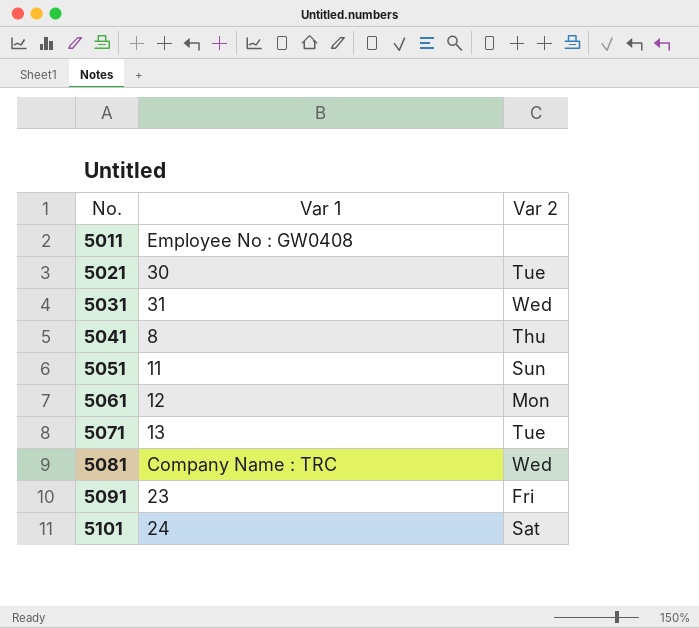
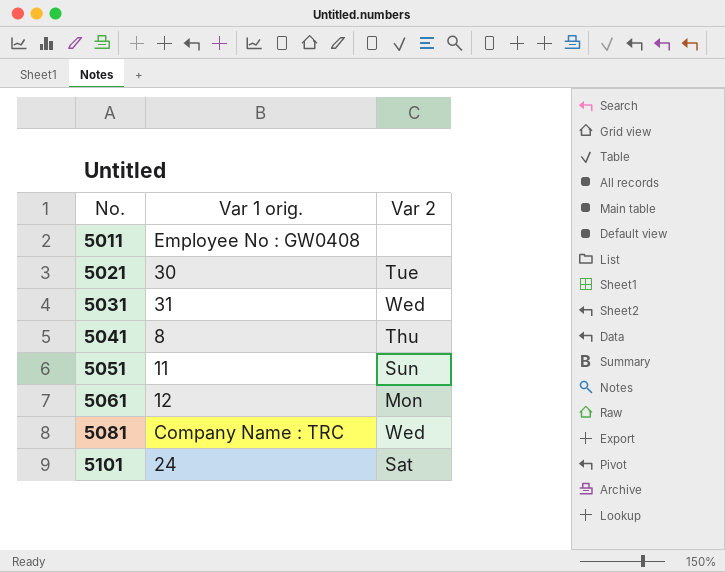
column name: Var 1 -> Var 1 orig.
row 5071: 13 | Tue -> none
row 5091: 23 | Fri -> none

